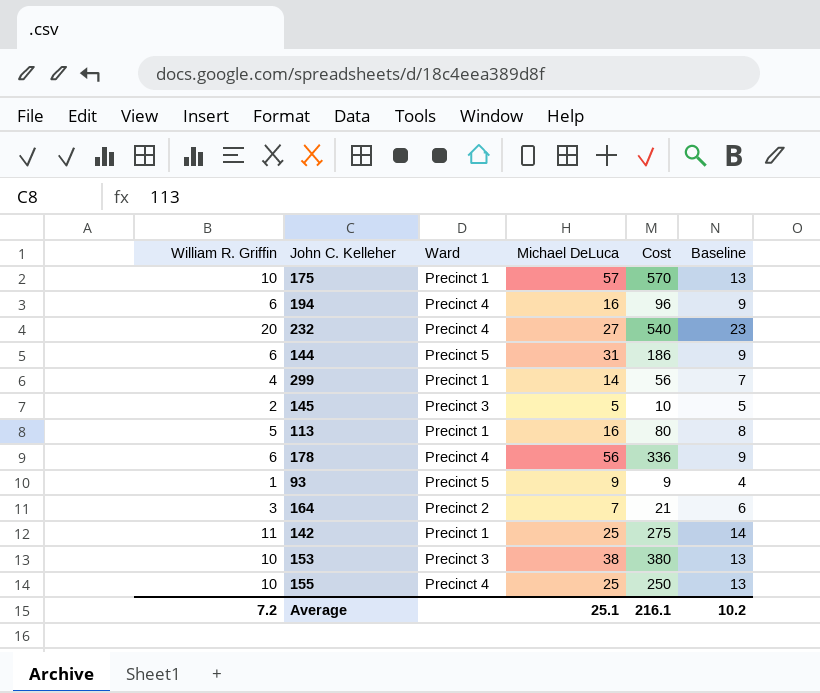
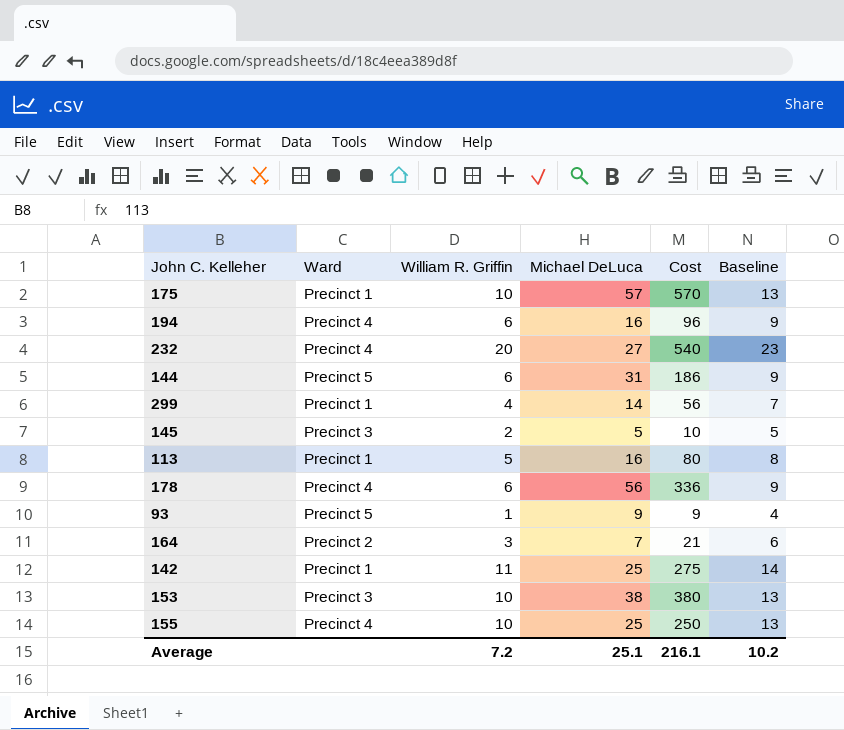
column William R. Griffin | position: 1 -> 3

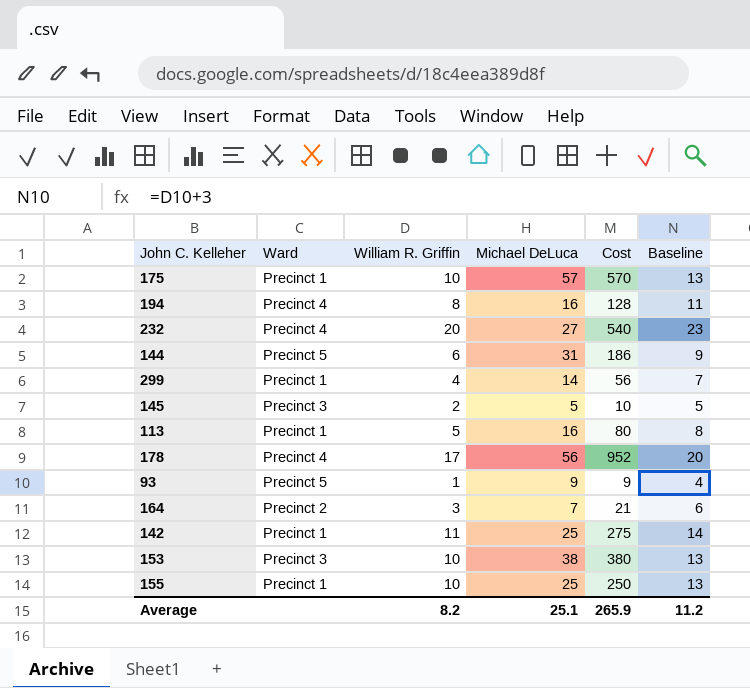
194 | William R. Griffin: 6 -> 8
194 | Cost: 96 -> 128
194 | Baseline: 9 -> 11
178 | William R. Griffin: 6 -> 17
178 | Cost: 336 -> 952
178 | Baseline: 9 -> 20
155 | Ward: Precinct 4 -> Precinct 1
Average | William R. Griffin: 7.2 -> 8.2
Average | Cost: 216.1 -> 265.9
Average | Baseline: 10.2 -> 11.2

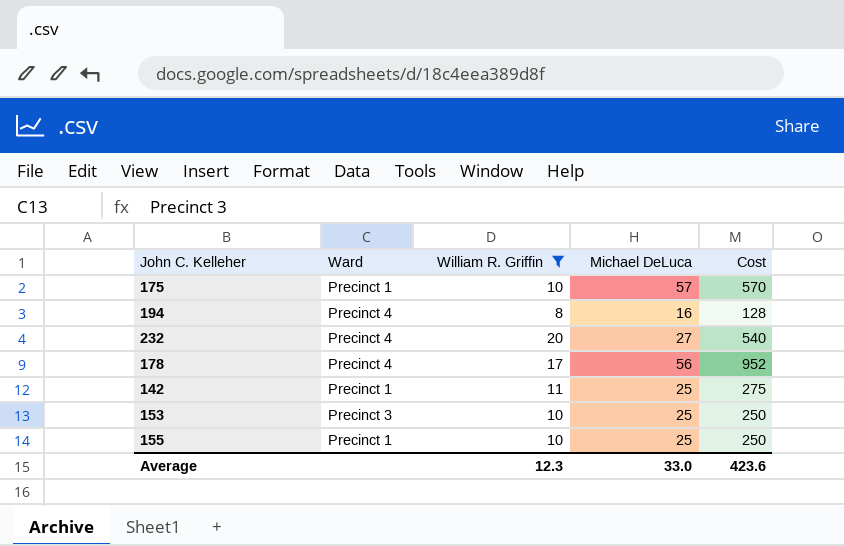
filter: none -> William R. Griffin >= 8
column Baseline | formula: [William R. Griffin] + 3 -> none
153 | Michael DeLuca: 38 -> 25
153 | Cost: 380 -> 250
Average | William R. Griffin: 8.2 -> 12.3
Average | Michael DeLuca: 25.1 -> 33.0
Average | Cost: 265.9 -> 423.6

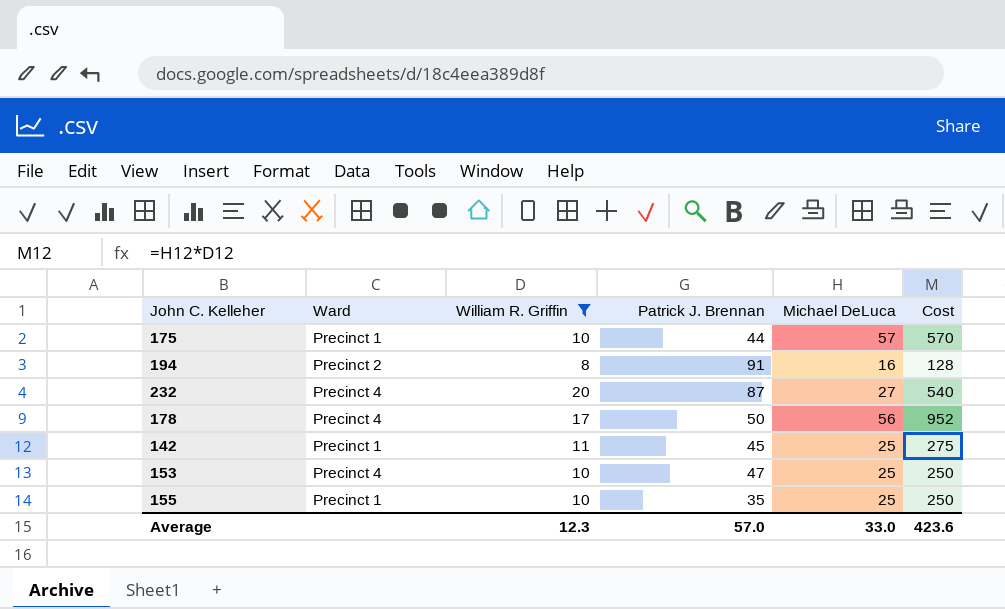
column Patrick J. Brennan | position: none -> 4
194 | Ward: Precinct 4 -> Precinct 2
153 | Ward: Precinct 3 -> Precinct 4

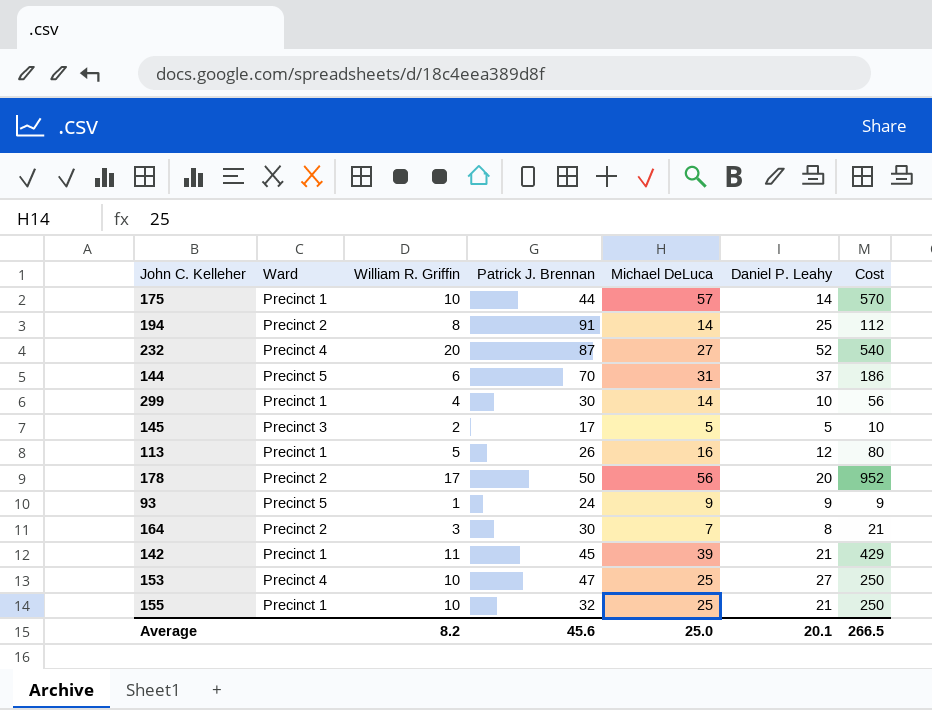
filter: William R. Griffin >= 8 -> none
column Daniel P. Leahy | position: none -> 6
194 | Michael DeLuca: 16 -> 14
194 | Cost: 128 -> 112
178 | Ward: Precinct 4 -> Precinct 2
142 | Michael DeLuca: 25 -> 39
142 | Cost: 275 -> 429
155 | Patrick J. Brennan: 35 -> 32
Average | William R. Griffin: 12.3 -> 8.2
Average | Patrick J. Brennan: 57.0 -> 45.6
Average | Michael DeLuca: 33.0 -> 25.0
Average | Cost: 423.6 -> 266.5

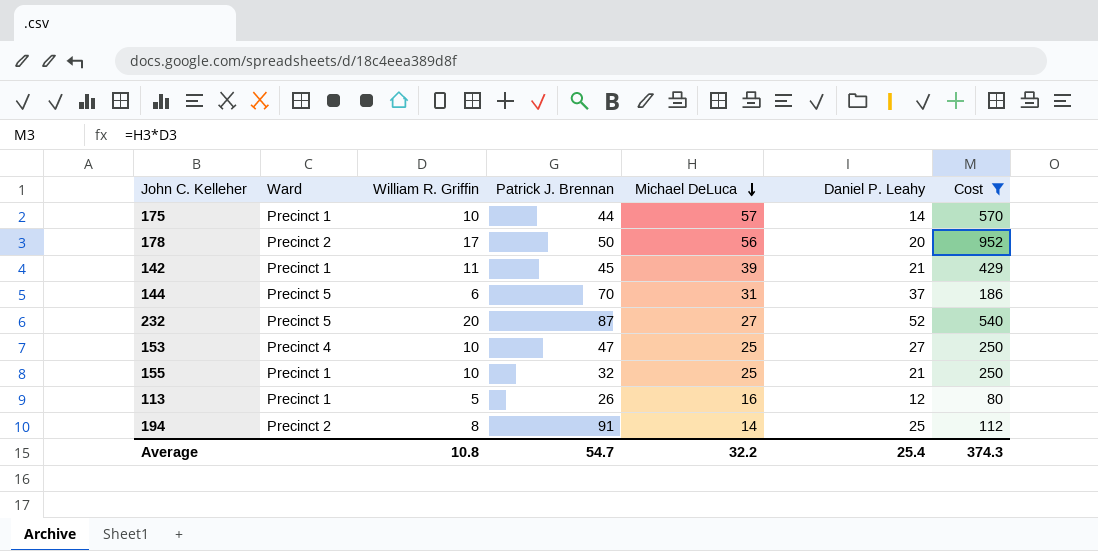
filter: none -> Cost >= 80
row order: none -> Michael DeLuca descending
232 | Ward: Precinct 4 -> Precinct 5
Average | William R. Griffin: 8.2 -> 10.8
Average | Patrick J. Brennan: 45.6 -> 54.7
Average | Michael DeLuca: 25.0 -> 32.2
Average | Daniel P. Leahy: 20.1 -> 25.4
Average | Cost: 266.5 -> 374.3

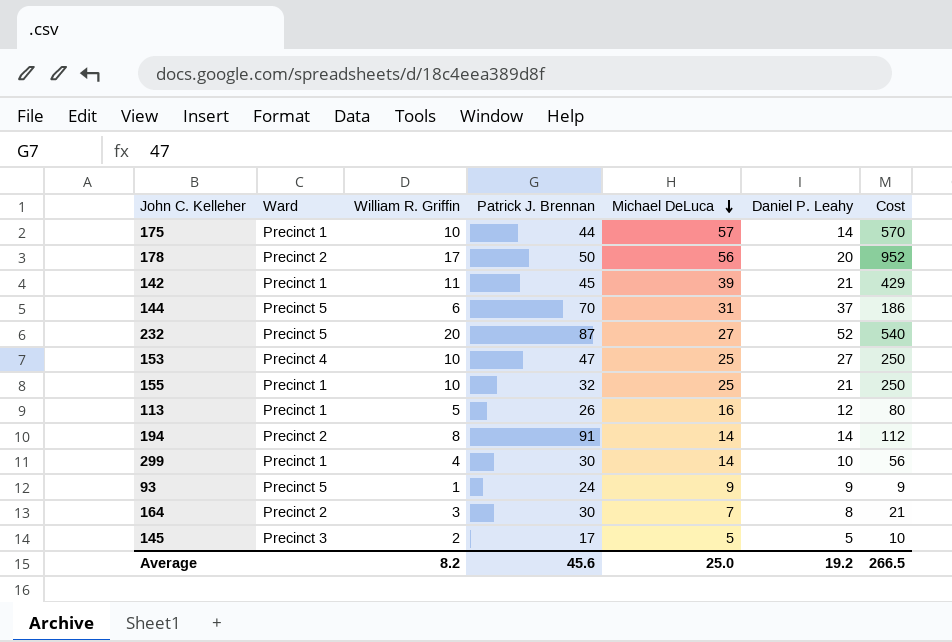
filter: Cost >= 80 -> none
194 | Daniel P. Leahy: 25 -> 14
Average | William R. Griffin: 10.8 -> 8.2
Average | Patrick J. Brennan: 54.7 -> 45.6
Average | Michael DeLuca: 32.2 -> 25.0
Average | Daniel P. Leahy: 25.4 -> 19.2
Average | Cost: 374.3 -> 266.5

